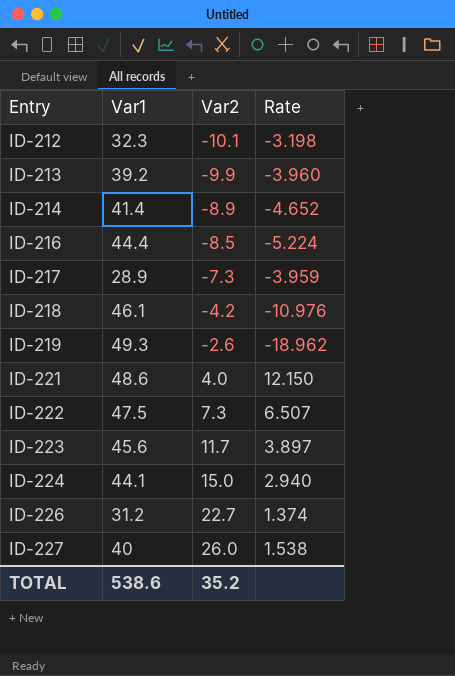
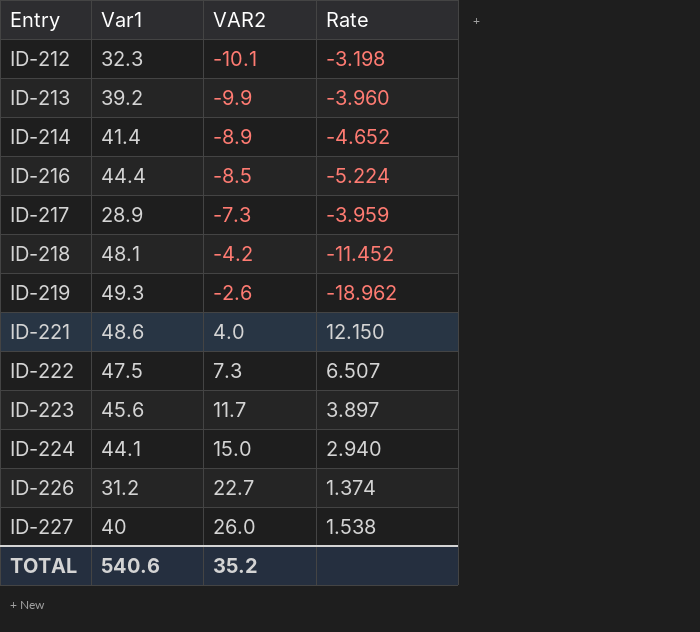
column name: Var2 -> VAR2
ID-218 | Var1: 46.1 -> 48.1
ID-218 | Rate: -10.976 -> -11.452
TOTAL | Var1: 538.6 -> 540.6

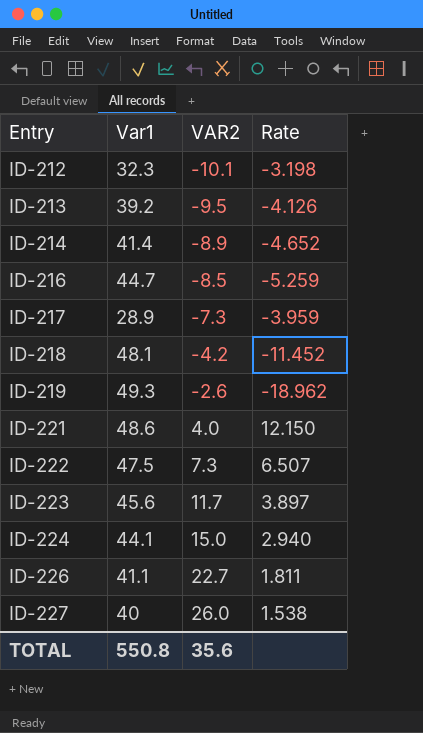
ID-213 | VAR2: -9.9 -> -9.5
ID-213 | Rate: -3.960 -> -4.126
ID-216 | Var1: 44.4 -> 44.7
ID-216 | Rate: -5.224 -> -5.259
ID-226 | Var1: 31.2 -> 41.1
ID-226 | Rate: 1.374 -> 1.811
TOTAL | Var1: 540.6 -> 550.8
TOTAL | VAR2: 35.2 -> 35.6

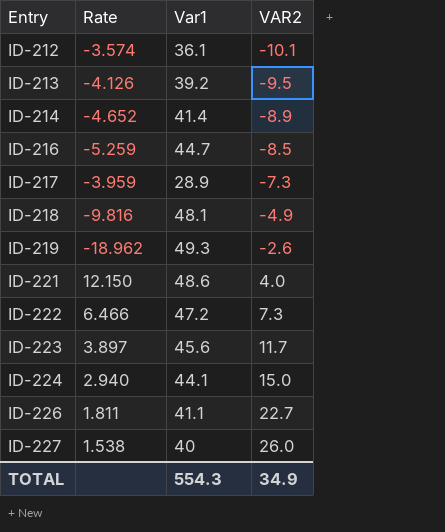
column Rate | position: 4 -> 2
ID-212 | Rate: -3.198 -> -3.574
ID-212 | Var1: 32.3 -> 36.1
ID-218 | Rate: -11.452 -> -9.816
ID-218 | VAR2: -4.2 -> -4.9
ID-222 | Rate: 6.507 -> 6.466
ID-222 | Var1: 47.5 -> 47.2
TOTAL | Var1: 550.8 -> 554.3
TOTAL | VAR2: 35.6 -> 34.9

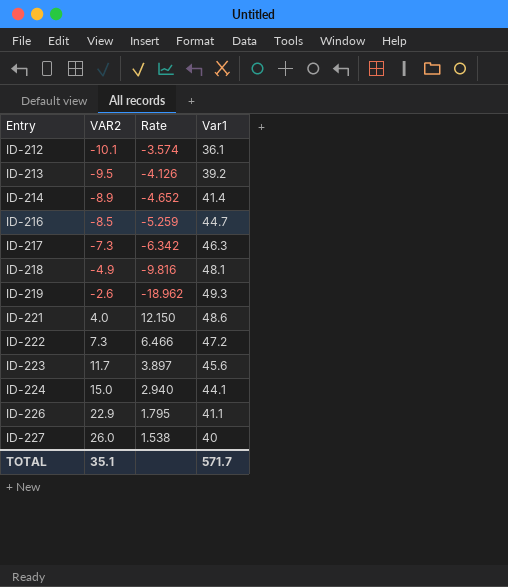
column VAR2 | position: 4 -> 2
ID-217 | Rate: -3.959 -> -6.342
ID-217 | Var1: 28.9 -> 46.3
ID-226 | VAR2: 22.7 -> 22.9
ID-226 | Rate: 1.811 -> 1.795
TOTAL | VAR2: 34.9 -> 35.1
TOTAL | Var1: 554.3 -> 571.7

